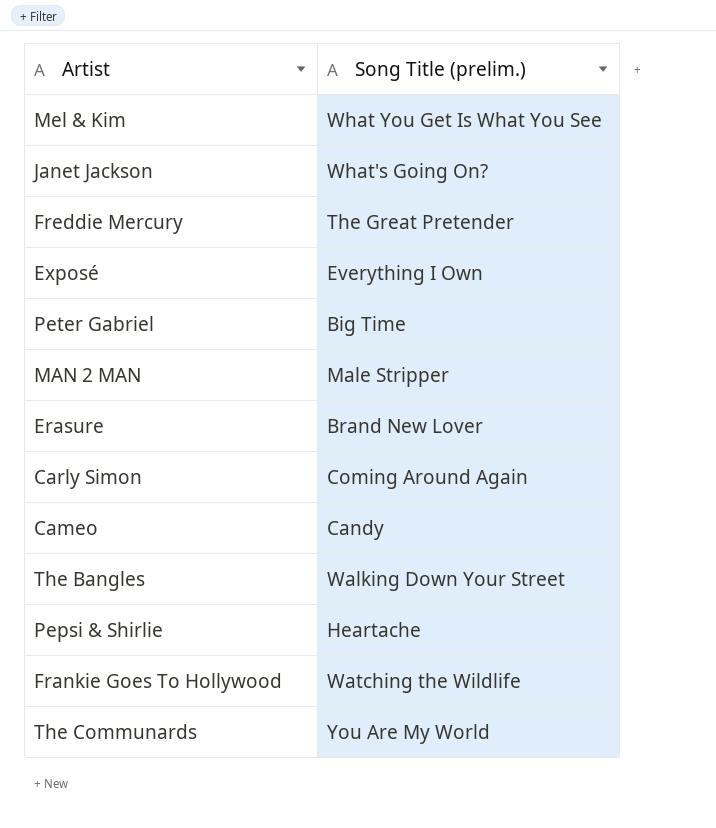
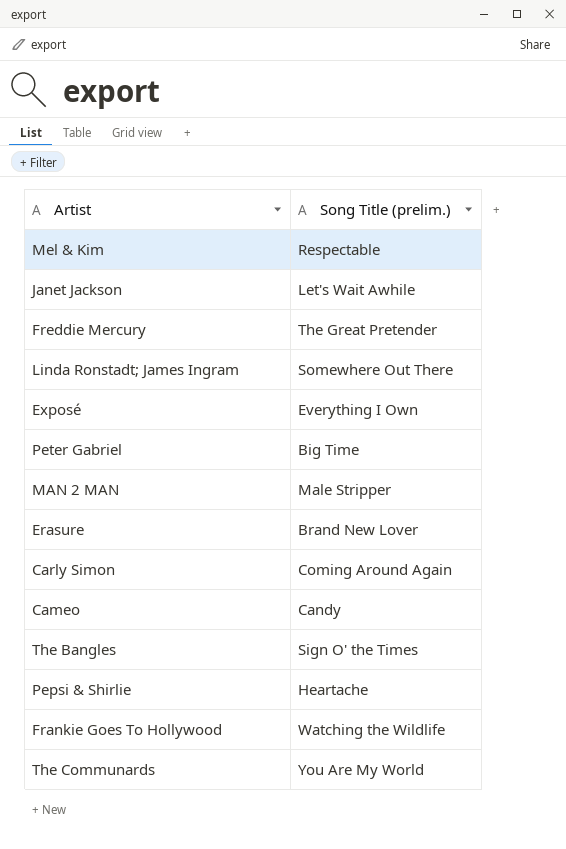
Mel & Kim | Song Title (prelim.): What You Get Is What You See -> Respectable
Janet Jackson | Song Title (prelim.): What's Going On? -> Let's Wait Awhile
row Linda Ronstadt; James Ingram: none -> Somewhere Out There
The Bangles | Song Title (prelim.): Walking Down Your Street -> Sign O' the Times

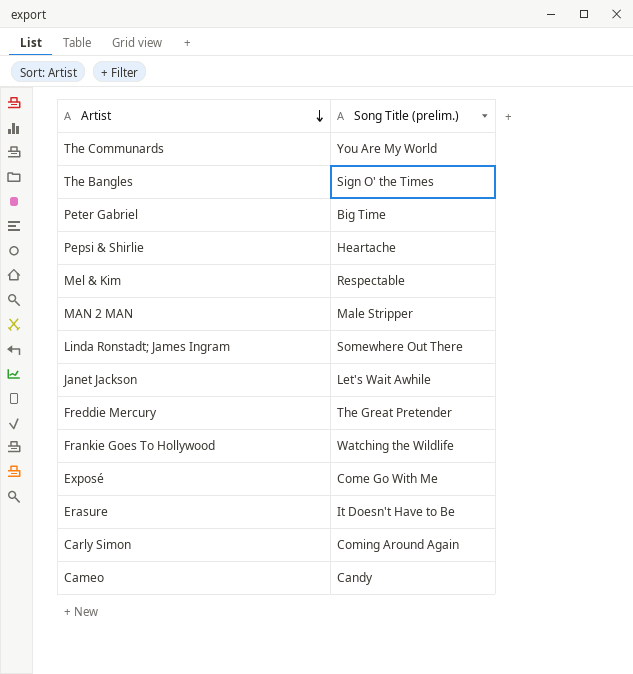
row order: none -> Artist descending
Exposé | Song Title (prelim.): Everything I Own -> Come Go With Me
Erasure | Song Title (prelim.): Brand New Lover -> It Doesn't Have to Be

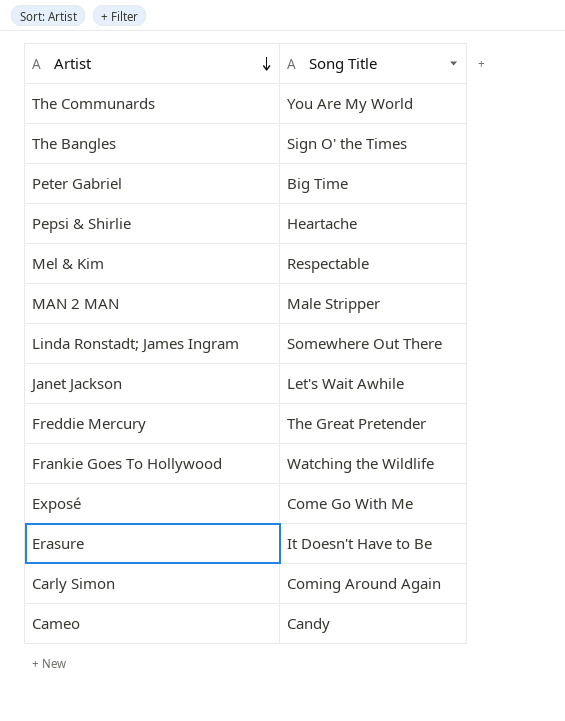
column name: Song Title (prelim.) -> Song Title

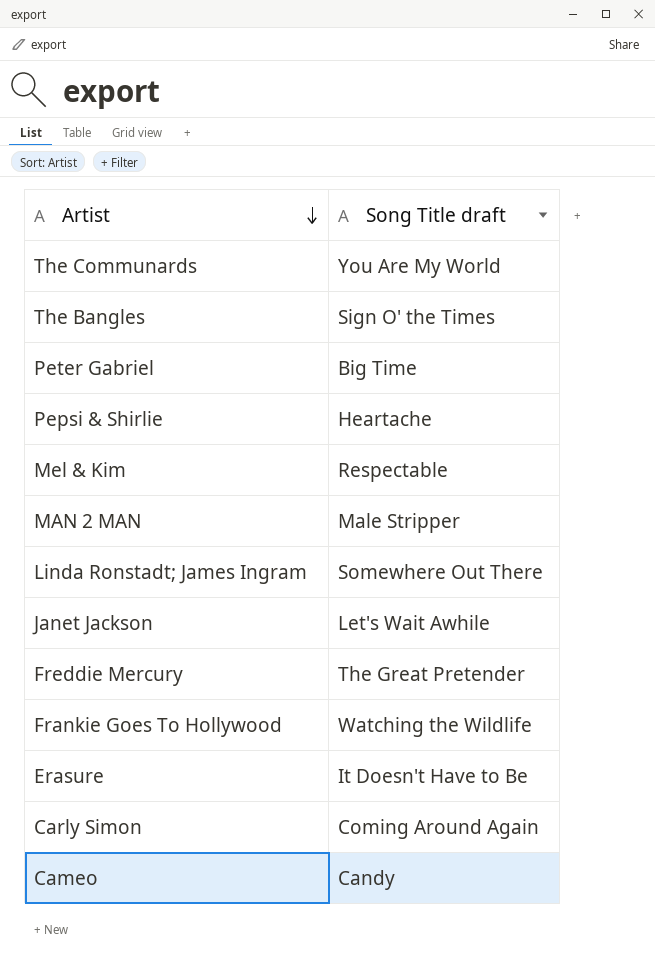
column name: Song Title -> Song Title draft
row Exposé: Come Go With Me -> none

